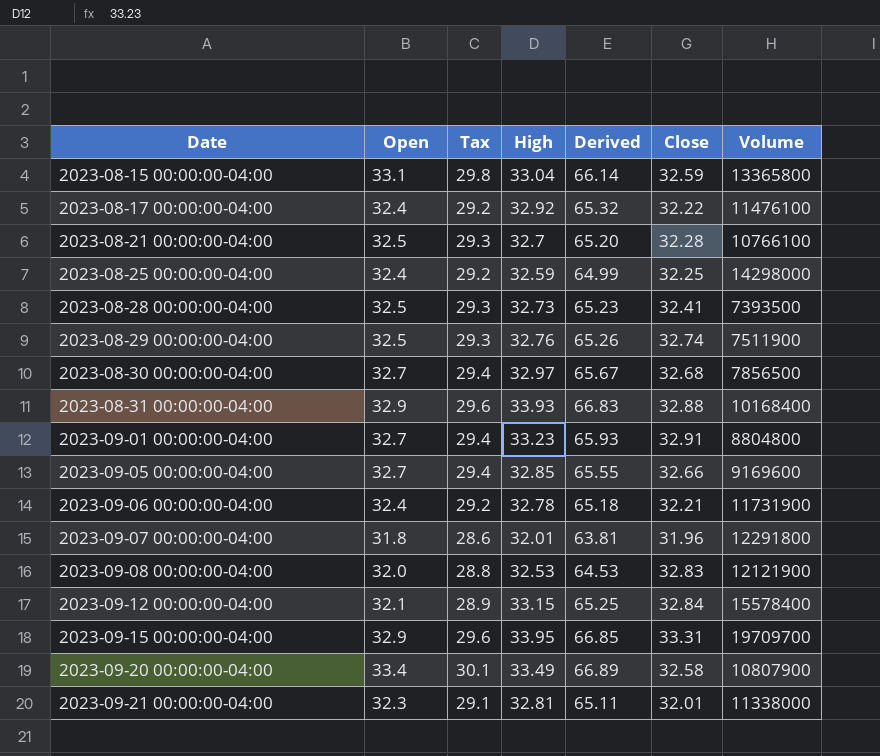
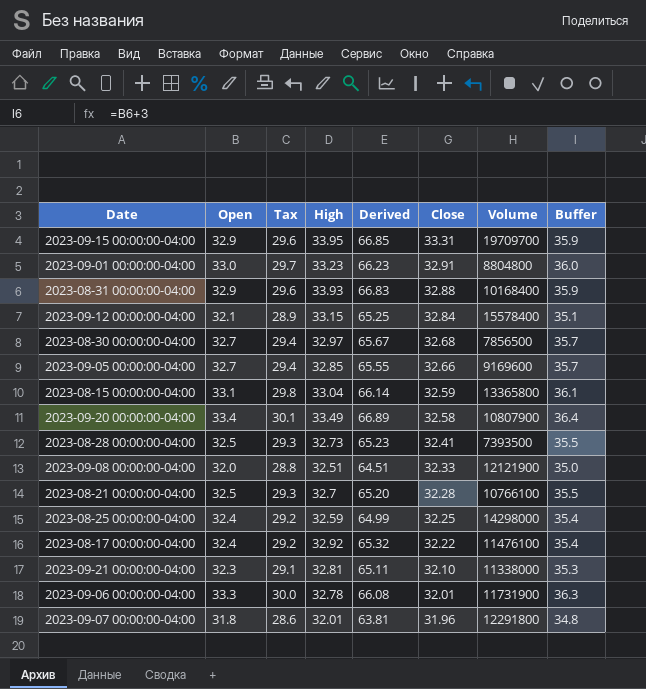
row order: Date ascending -> Close descending
column Buffer | formula: none -> [Open] + 3
row 2023-08-29 00:00:00-04:00: 32.5 | 29.3 | 32.76 | 65.26 | 32.74 | 7511900 -> none
2023-09-01 00:00:00-04:00 | Open: 32.7 -> 33.0
2023-09-01 00:00:00-04:00 | Tax: 29.4 -> 29.7
2023-09-01 00:00:00-04:00 | Derived: 65.93 -> 66.23
2023-09-08 00:00:00-04:00 | High: 32.53 -> 32.51
2023-09-08 00:00:00-04:00 | Derived: 64.53 -> 64.51
2023-09-08 00:00:00-04:00 | Close: 32.83 -> 32.33
2023-09-21 00:00:00-04:00 | Close: 32.01 -> 32.10
2023-09-06 00:00:00-04:00 | Open: 32.4 -> 33.3
2023-09-06 00:00:00-04:00 | Tax: 29.2 -> 30.0
2023-09-06 00:00:00-04:00 | Derived: 65.18 -> 66.08
2023-09-06 00:00:00-04:00 | Close: 32.21 -> 32.01

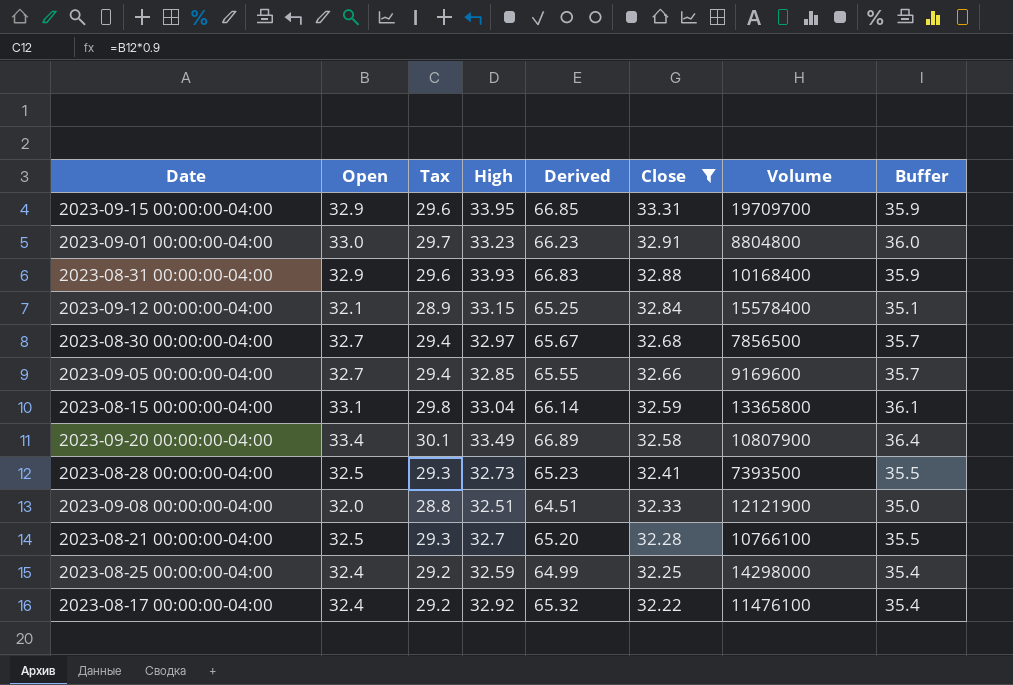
filter: none -> Close >= 32.22

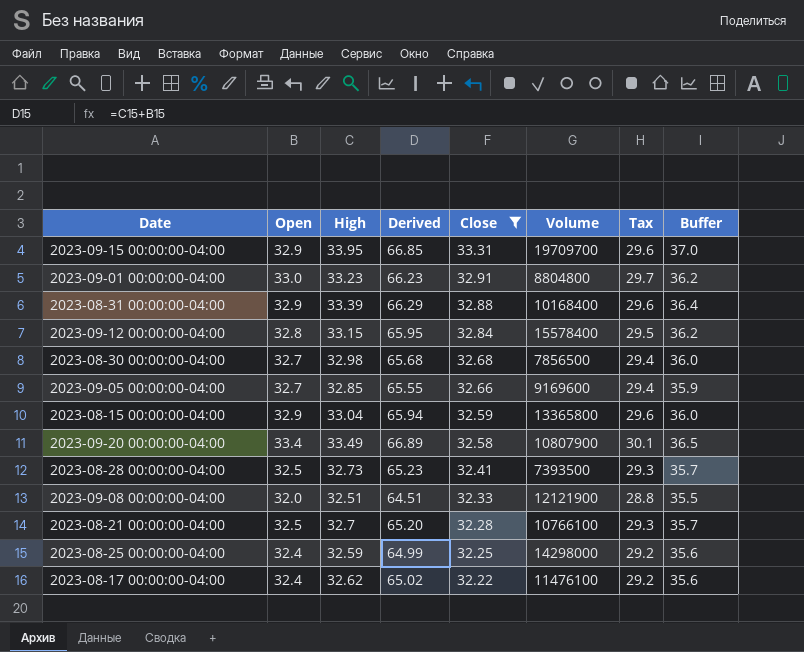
column Tax | position: 3 -> 7
column Buffer | formula: [Open] + 3 -> [High] + 3
2023-08-31 00:00:00-04:00 | High: 33.93 -> 33.39
2023-08-31 00:00:00-04:00 | Derived: 66.83 -> 66.29
2023-09-12 00:00:00-04:00 | Open: 32.1 -> 32.8
2023-09-12 00:00:00-04:00 | Derived: 65.25 -> 65.95
2023-09-12 00:00:00-04:00 | Tax: 28.9 -> 29.5
2023-08-30 00:00:00-04:00 | High: 32.97 -> 32.98
2023-08-30 00:00:00-04:00 | Derived: 65.67 -> 65.68
2023-08-15 00:00:00-04:00 | Open: 33.1 -> 32.9
2023-08-15 00:00:00-04:00 | Derived: 66.14 -> 65.94
2023-08-15 00:00:00-04:00 | Tax: 29.8 -> 29.6
2023-08-17 00:00:00-04:00 | High: 32.92 -> 32.62
2023-08-17 00:00:00-04:00 | Derived: 65.32 -> 65.02

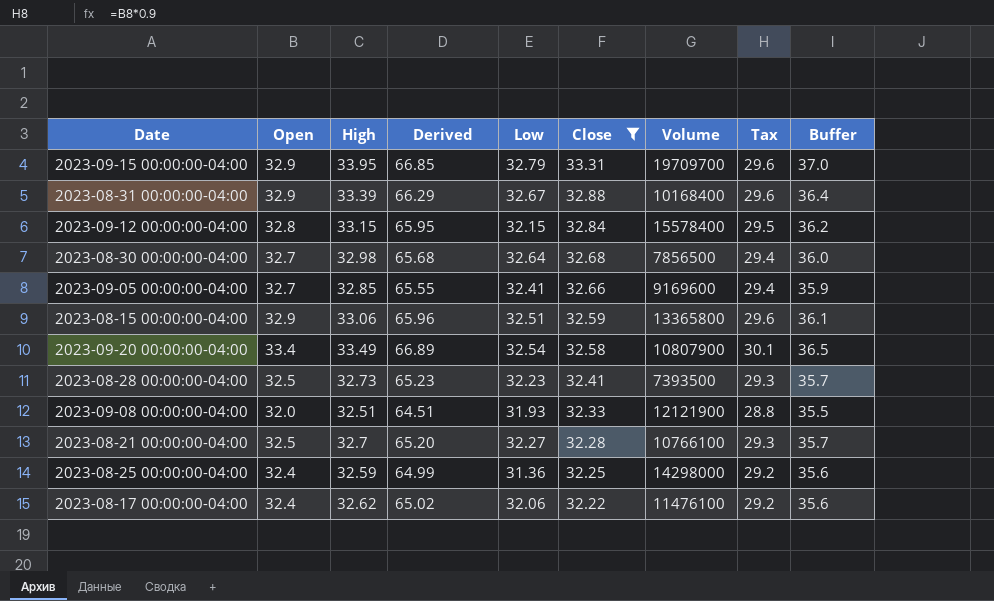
column Low | position: none -> 5
row 2023-09-01 00:00:00-04:00: 33.0 | 33.23 | 66.23 | 32.91 | 8804800 | 29.7 | 36.2 -> none
2023-08-15 00:00:00-04:00 | High: 33.04 -> 33.06
2023-08-15 00:00:00-04:00 | Derived: 65.94 -> 65.96
2023-08-15 00:00:00-04:00 | Buffer: 36.0 -> 36.1

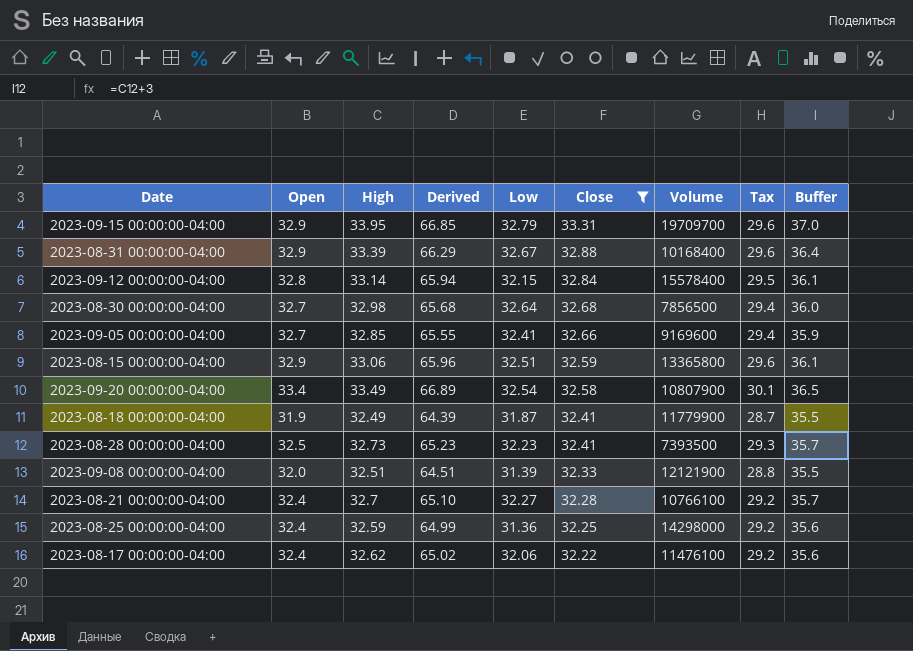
2023-09-12 00:00:00-04:00 | High: 33.15 -> 33.14
2023-09-12 00:00:00-04:00 | Derived: 65.95 -> 65.94
2023-09-12 00:00:00-04:00 | Buffer: 36.2 -> 36.1
row 2023-08-18 00:00:00-04:00: none -> 31.9 | 32.49 | 64.39 | 31.87 | 32.41 | 11779900 | 28.7 | 35.5
2023-09-08 00:00:00-04:00 | Low: 31.93 -> 31.39
2023-08-21 00:00:00-04:00 | Open: 32.5 -> 32.4
2023-08-21 00:00:00-04:00 | Derived: 65.20 -> 65.10
2023-08-21 00:00:00-04:00 | Tax: 29.3 -> 29.2

